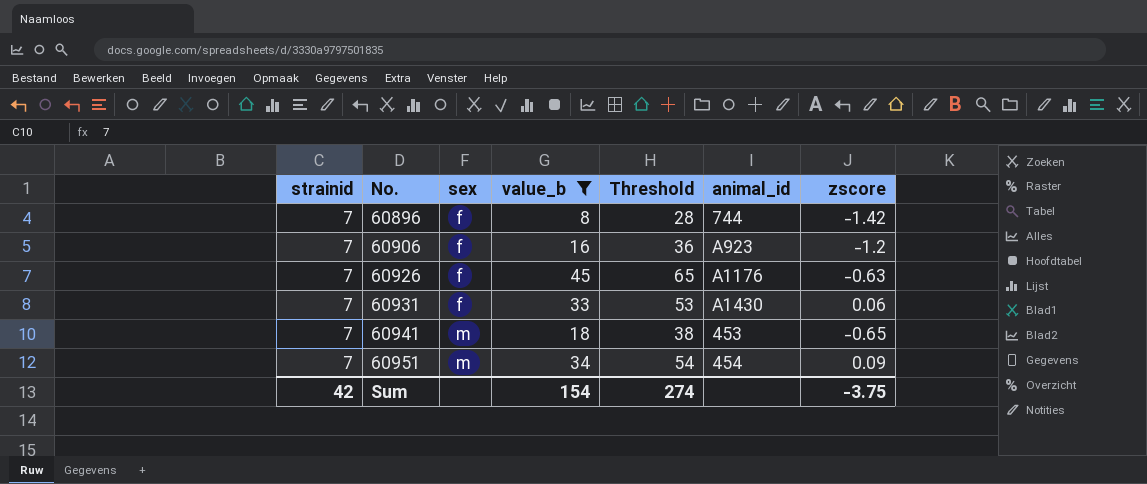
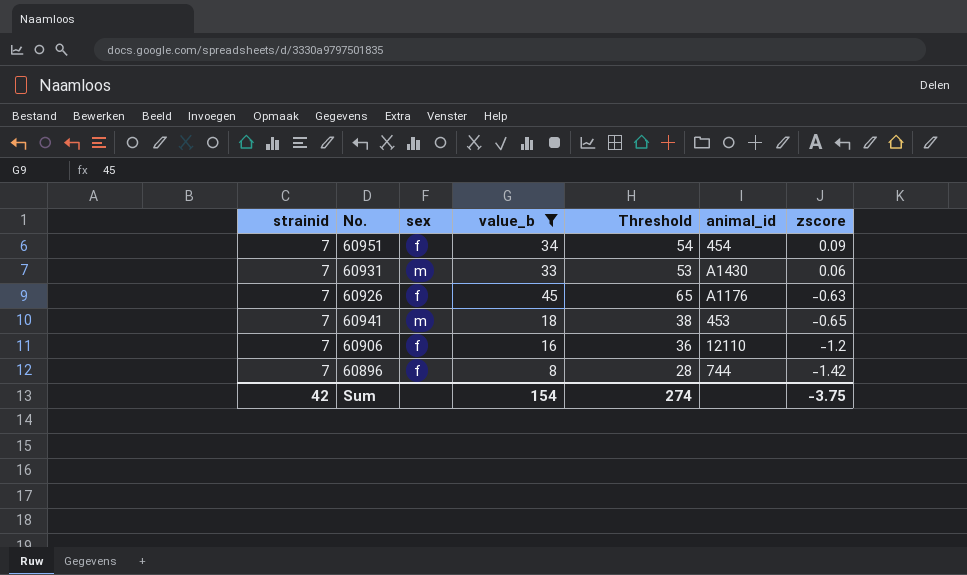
row order: No. ascending -> zscore descending
60951 | sex: m -> f
60931 | sex: f -> m
60906 | animal_id: A923 -> 12110

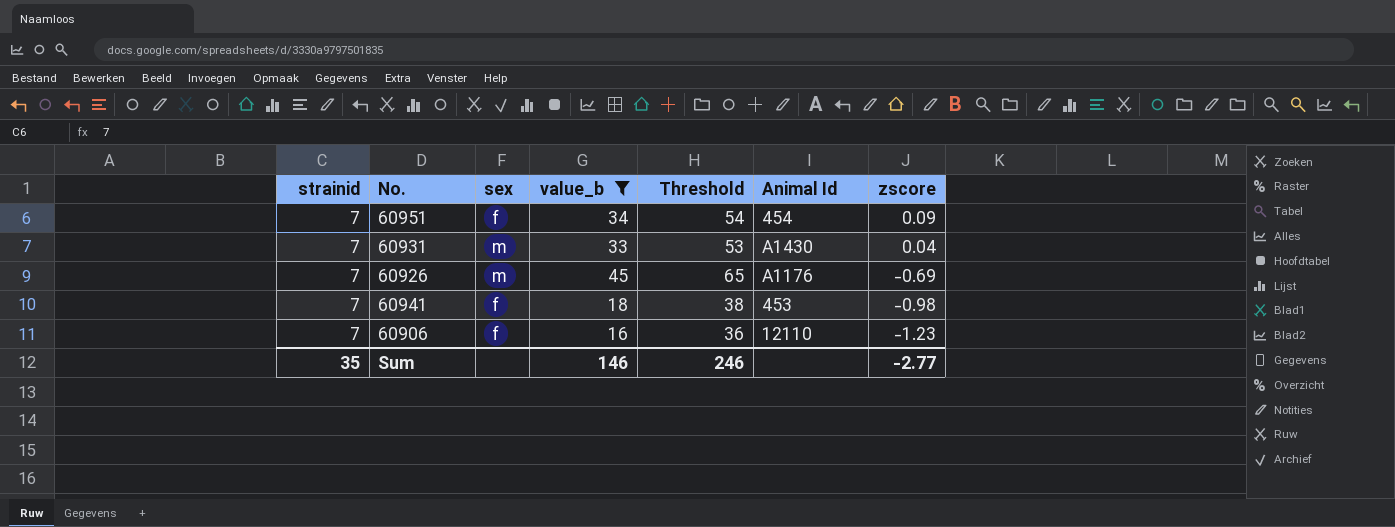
column name: animal_id -> Animal Id
row 60896: 7 | f | 8 | 28 | 744 | -1.42 -> none
60931 | zscore: 0.06 -> 0.04
60926 | sex: f -> m
60926 | zscore: -0.63 -> -0.69
60941 | sex: m -> f
60941 | zscore: -0.65 -> -0.98
60906 | zscore: -1.2 -> -1.23
Sum | strainid: 42 -> 35
Sum | value_b: 154 -> 146
Sum | Threshold: 274 -> 246
Sum | zscore: -3.75 -> -2.77

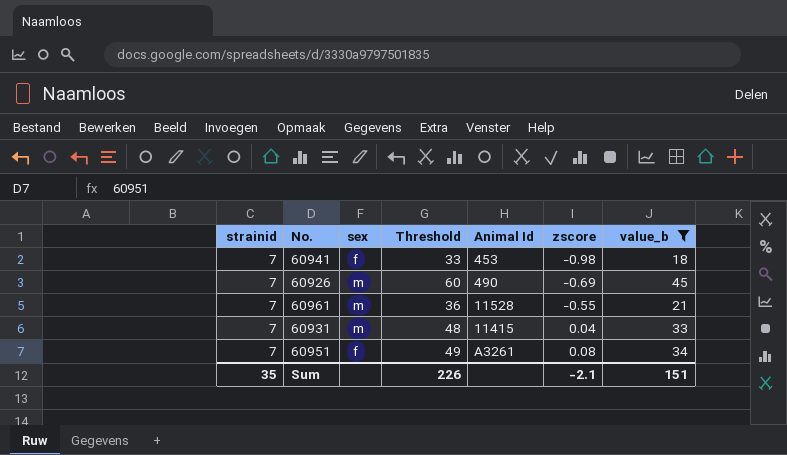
row order: zscore descending -> zscore ascending
column Threshold | formula: [value_b] + 20 -> [value_b] + 15
column value_b | position: 4 -> 7
row 60906: 7 | f | 16 | 36 | 12110 | -1.23 -> none
60926 | Animal Id: A1176 -> 490
row 60961: none -> 7 | m | 36 | 11528 | -0.55 | 21
60931 | Animal Id: A1430 -> 11415
60951 | Animal Id: 454 -> A3261
60951 | zscore: 0.09 -> 0.08
Sum | Threshold: 246 -> 226
Sum | zscore: -2.77 -> -2.1
Sum | value_b: 146 -> 151

